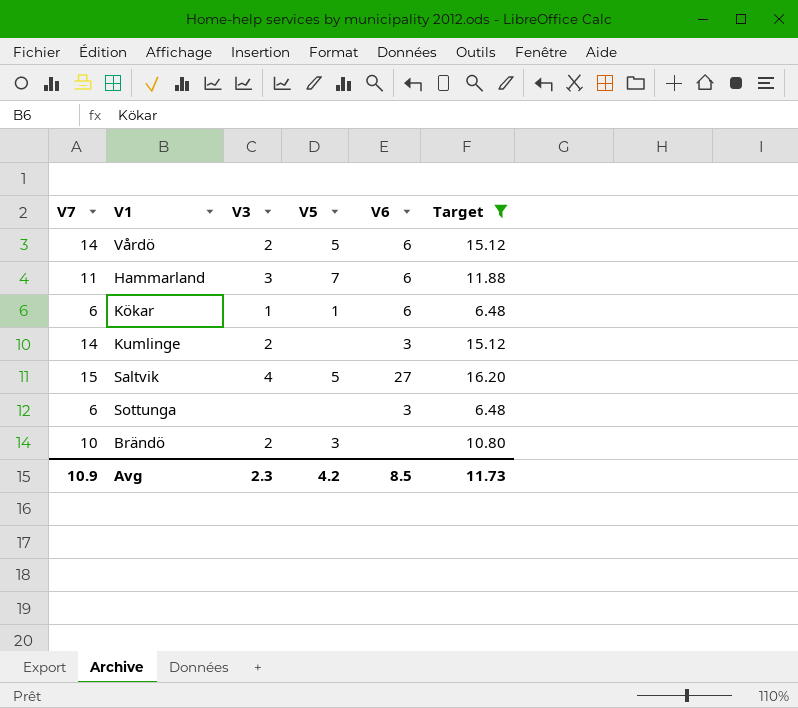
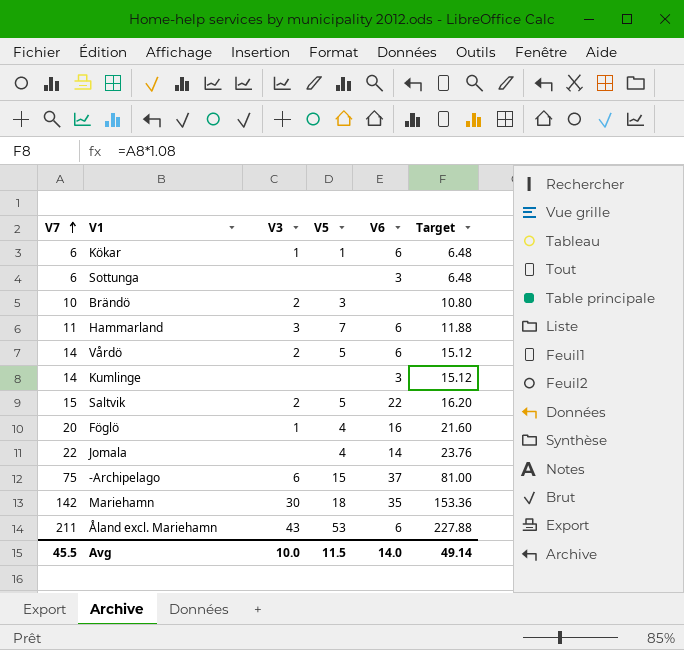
filter: Target <= 16.20 -> none
row order: none -> V7 ascending
Kumlinge | V3: 2 -> none
Saltvik | V3: 4 -> 2
Saltvik | V6: 27 -> 22
Avg | V7: 10.9 -> 45.5
Avg | V3: 2.3 -> 10.0
Avg | V5: 4.2 -> 11.5
Avg | V6: 8.5 -> 14.0
Avg | Target: 11.73 -> 49.14

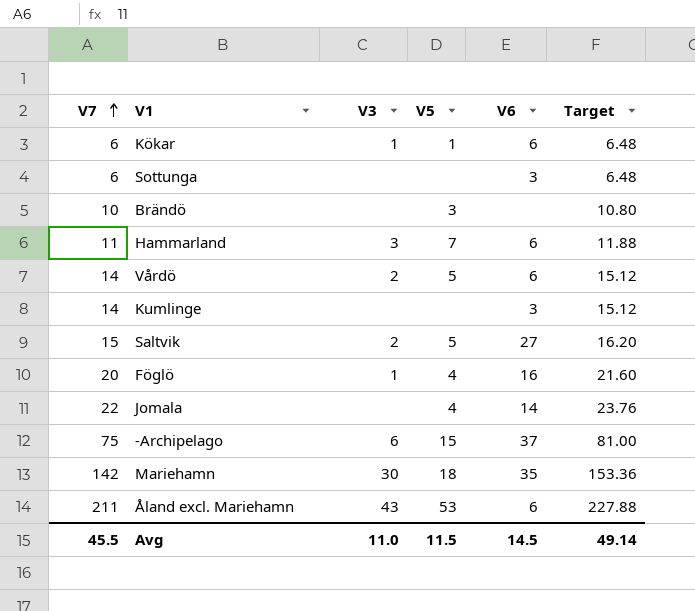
Brändö | V3: 2 -> none
Saltvik | V6: 22 -> 27
Avg | V3: 10.0 -> 11.0
Avg | V6: 14.0 -> 14.5

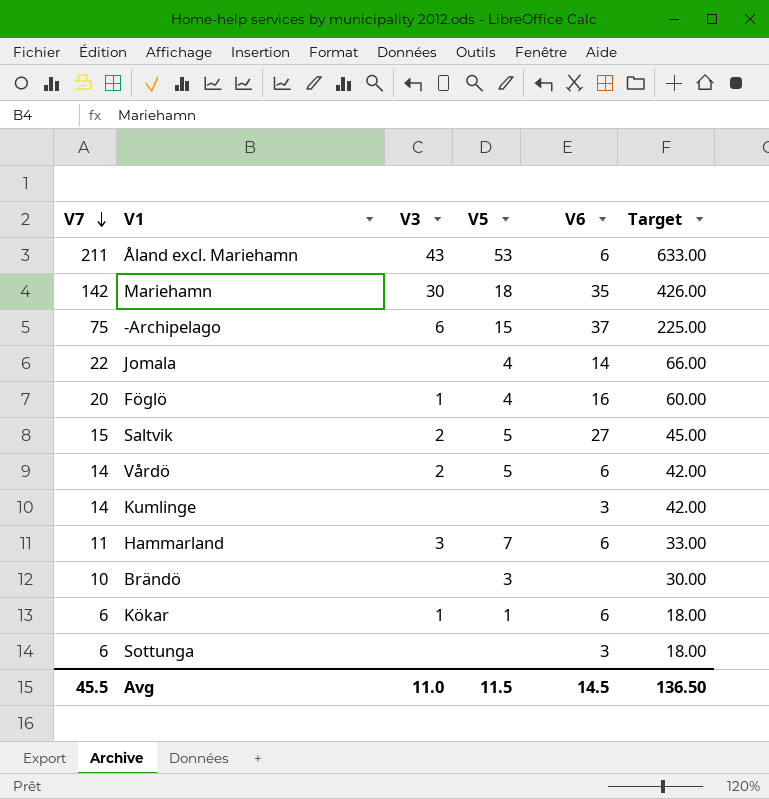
row order: V7 ascending -> V7 descending
column Target | formula: [V7] * 1.08 -> [V7] * 3
Avg | Target: 49.14 -> 136.50

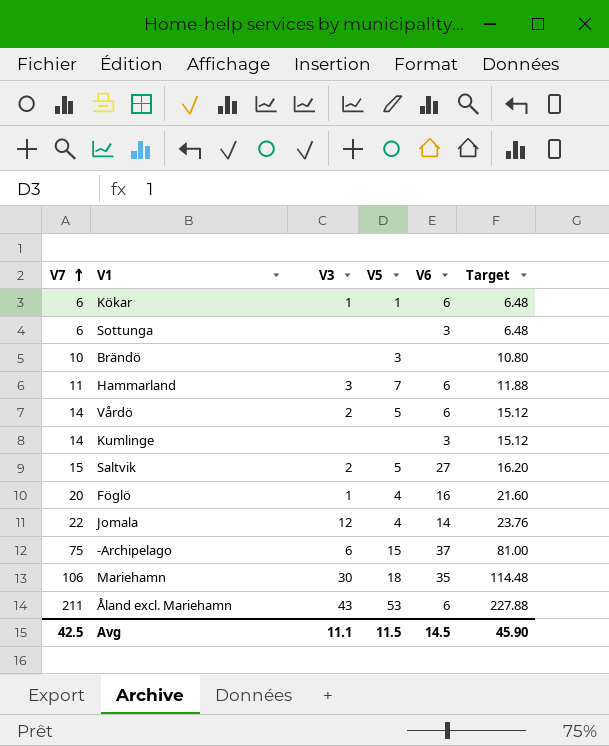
row order: V7 descending -> V7 ascending
column Target | formula: [V7] * 3 -> [V7] * 1.08
Jomala | V3: none -> 12
Mariehamn | V7: 142 -> 106
Avg | V7: 45.5 -> 42.5
Avg | V3: 11.0 -> 11.1
Avg | Target: 136.50 -> 45.90

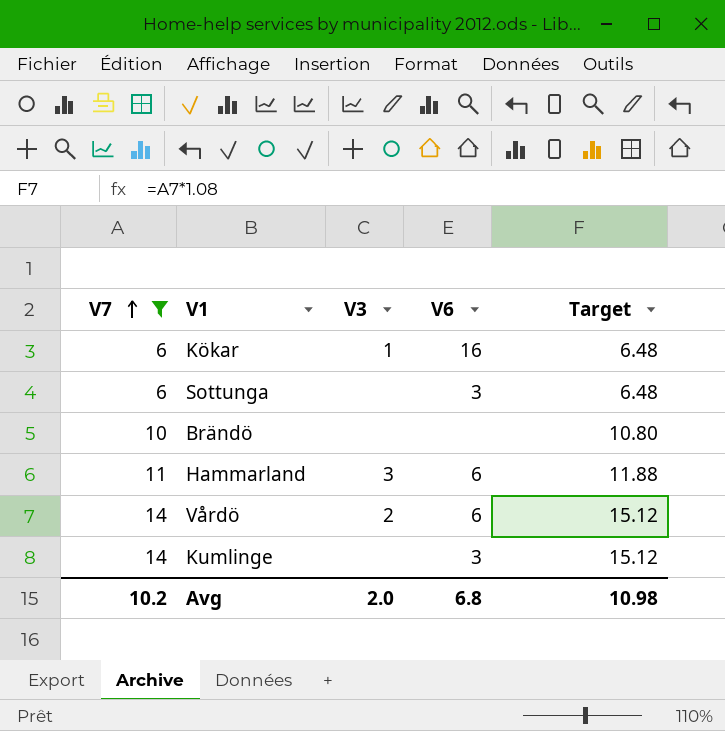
filter: none -> V7 <= 14
column V5 | position: 4 -> none
Kökar | V6: 6 -> 16
Avg | V7: 42.5 -> 10.2
Avg | V3: 11.1 -> 2.0
Avg | V6: 14.5 -> 6.8
Avg | Target: 45.90 -> 10.98

